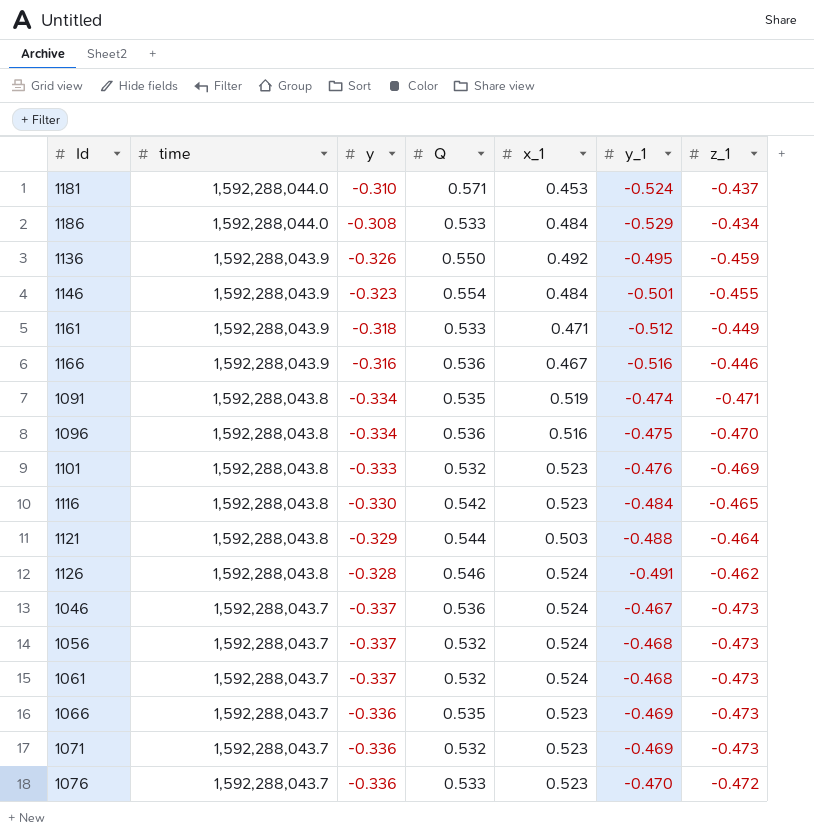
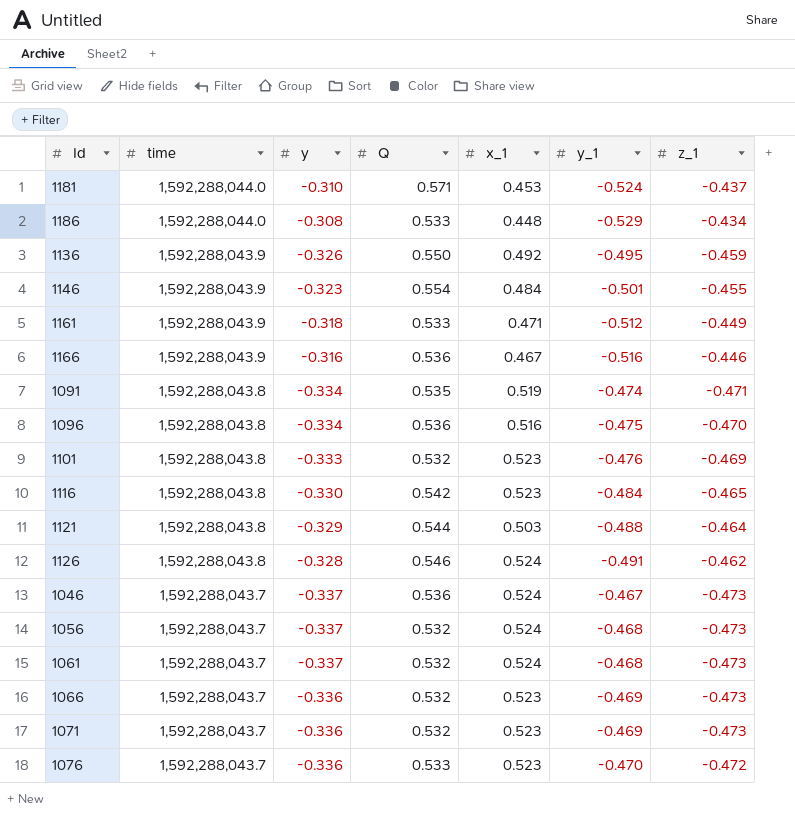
1186 | x_1: 0.484 -> 0.448
1066 | Q: 0.535 -> 0.532

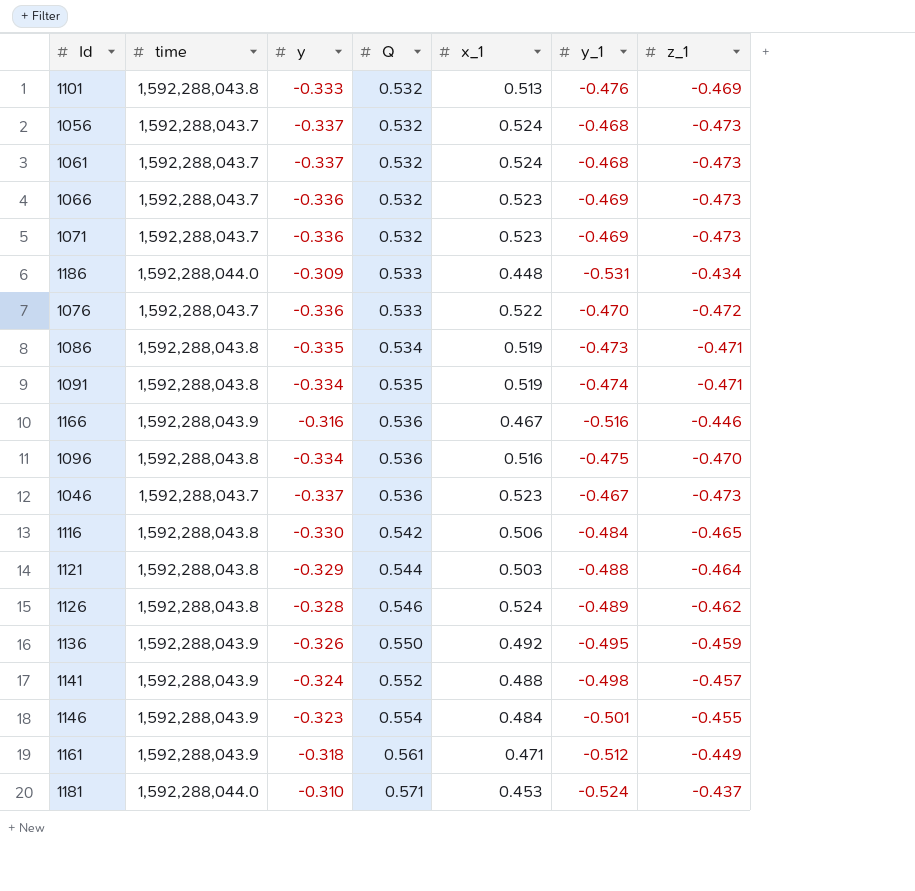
row order: time descending -> Q ascending
1101 | x_1: 0.523 -> 0.513
1186 | y: -0.308 -> -0.309
1186 | y_1: -0.529 -> -0.531
1076 | x_1: 0.523 -> 0.522
row 1086: none -> 1,592,288,043.8 | -0.335 | 0.534 | 0.519 | -0.473 | -0.471
1046 | x_1: 0.524 -> 0.523
1116 | x_1: 0.523 -> 0.506
1126 | y_1: -0.491 -> -0.489
row 1141: none -> 1,592,288,043.9 | -0.324 | 0.552 | 0.488 | -0.498 | -0.457
1161 | Q: 0.533 -> 0.561

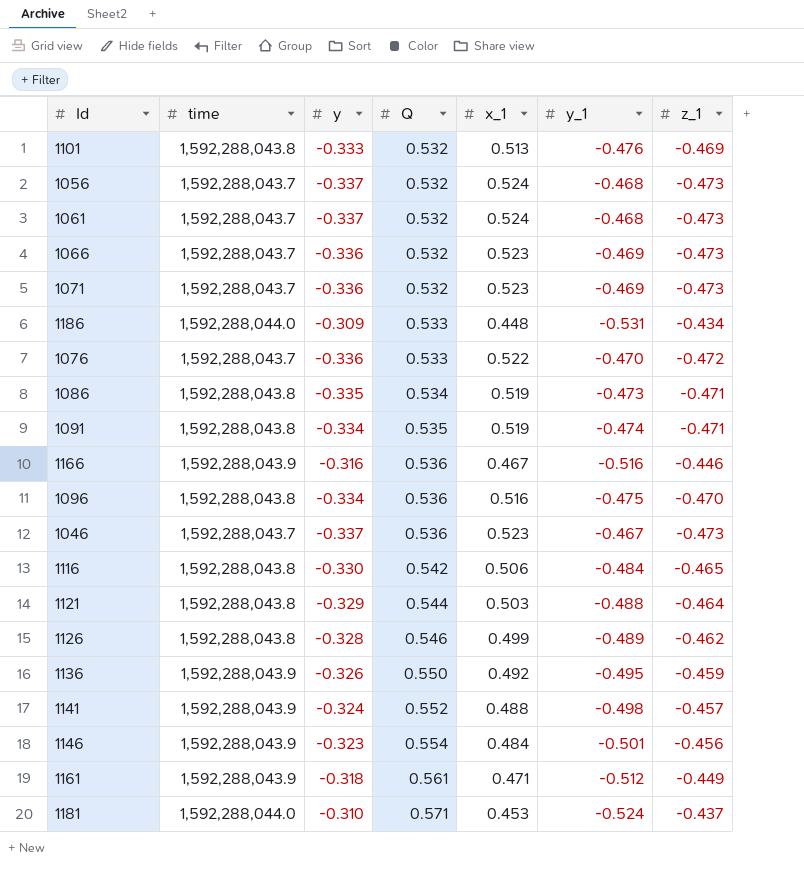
1126 | x_1: 0.524 -> 0.499
1146 | z_1: -0.455 -> -0.456

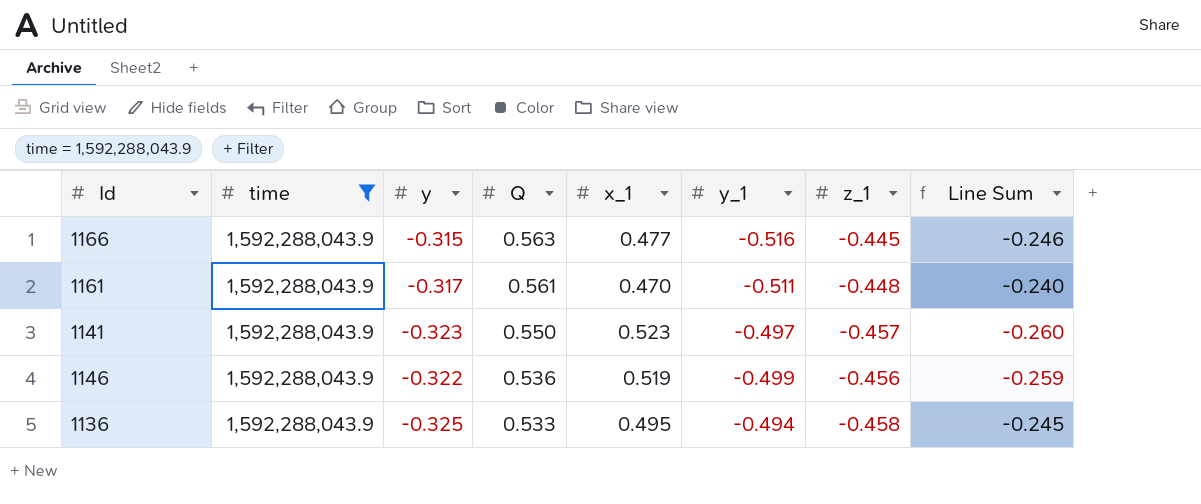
filter: none -> time = 1,592,288,043.9
row order: Q ascending -> Q descending
column Line Sum | formula: none -> [x_1] * [y_1]
1166 | y: -0.316 -> -0.315
1166 | Q: 0.536 -> 0.563
1166 | x_1: 0.467 -> 0.477
1166 | z_1: -0.446 -> -0.445
1161 | y: -0.318 -> -0.317
1161 | x_1: 0.471 -> 0.470
1161 | y_1: -0.512 -> -0.511
1161 | z_1: -0.449 -> -0.448
1141 | y: -0.324 -> -0.323
1141 | Q: 0.552 -> 0.550
1141 | x_1: 0.488 -> 0.523
1141 | y_1: -0.498 -> -0.497
1146 | y: -0.323 -> -0.322
1146 | Q: 0.554 -> 0.536
1146 | x_1: 0.484 -> 0.519
1146 | y_1: -0.501 -> -0.499
1136 | y: -0.326 -> -0.325
1136 | Q: 0.550 -> 0.533
1136 | x_1: 0.492 -> 0.495
1136 | y_1: -0.495 -> -0.494
1136 | z_1: -0.459 -> -0.458

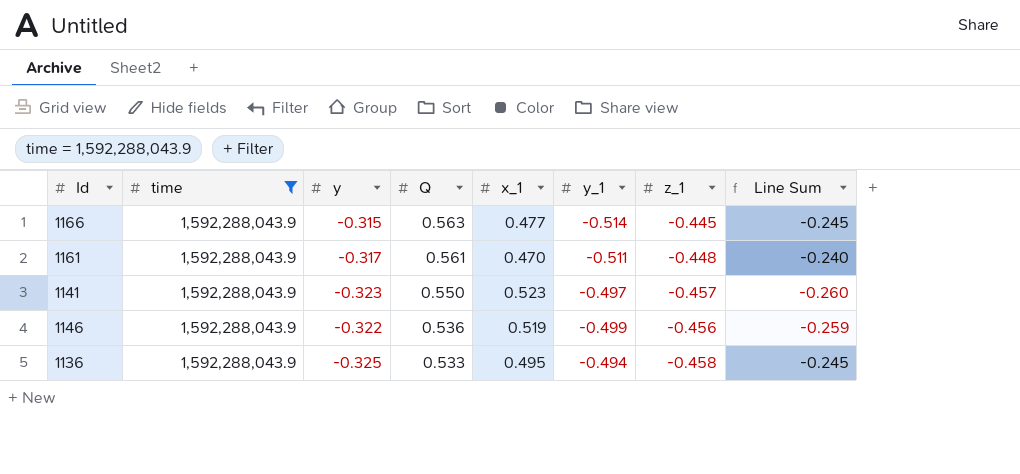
1166 | y_1: -0.516 -> -0.514
1166 | Line Sum: -0.246 -> -0.245

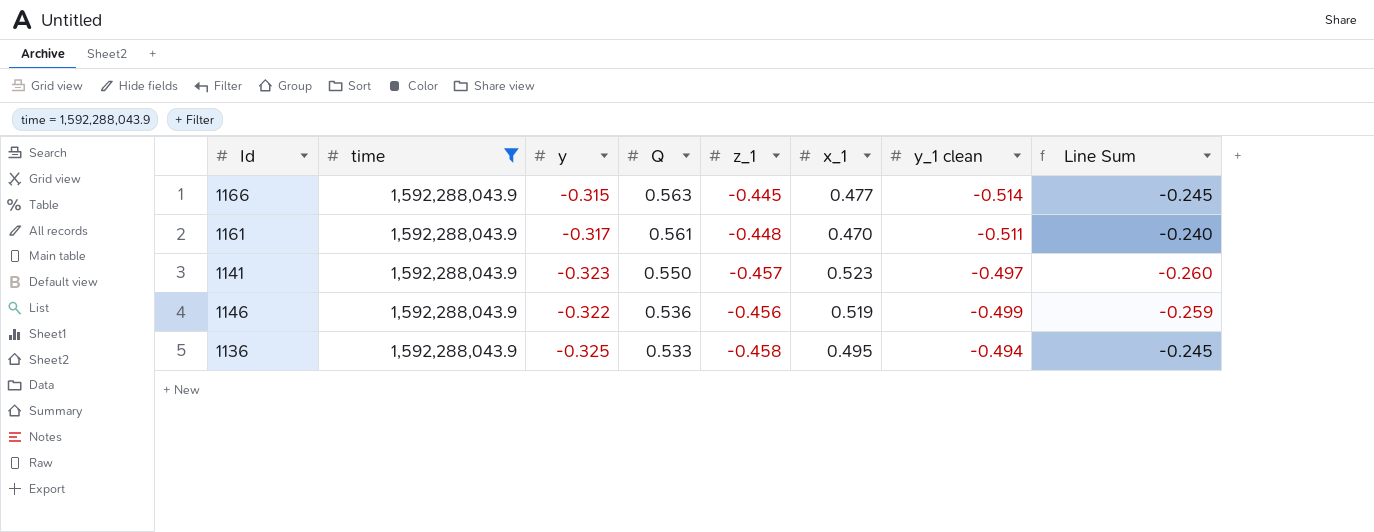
column z_1 | position: 7 -> 5
column name: y_1 -> y_1 clean

